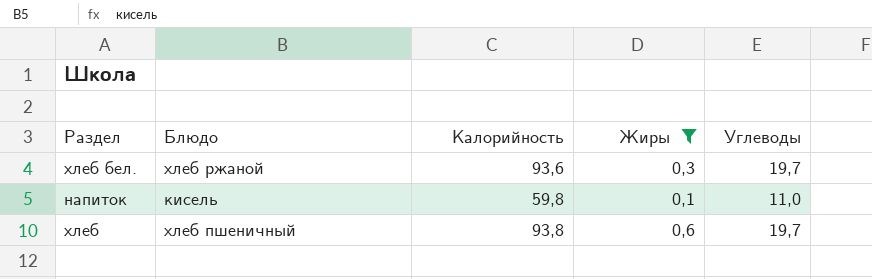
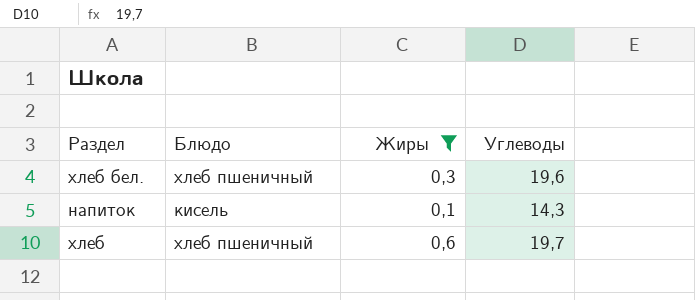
column Калорийность | position: 3 -> none
хлеб бел. | Блюдо: хлеб ржаной -> хлеб пшеничный
хлеб бел. | Углеводы: 19,7 -> 19,6
напиток | Углеводы: 11,0 -> 14,3

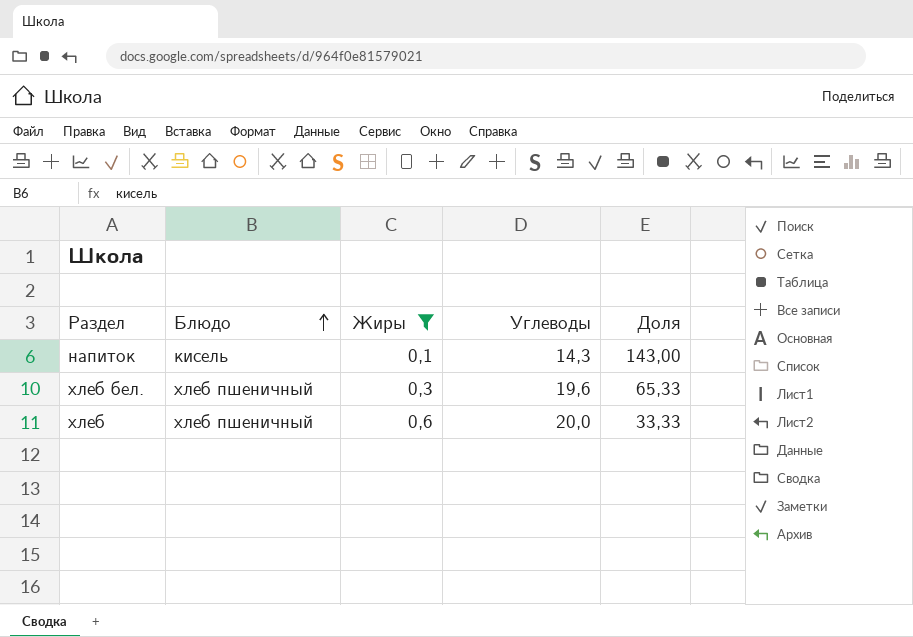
row order: none -> Блюдо ascending
column Доля | formula: none -> [Углеводы] / [Жиры]
хлеб | Углеводы: 19,7 -> 20,0

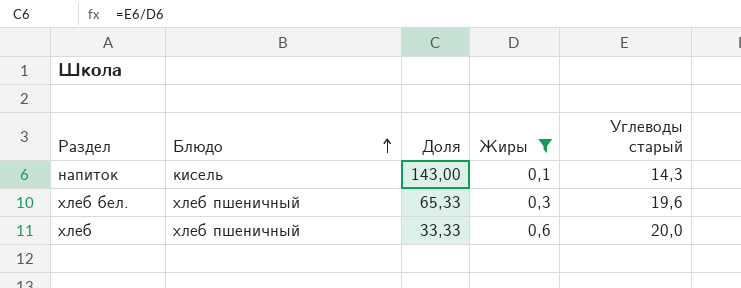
column Доля | position: 5 -> 3
column name: Углеводы -> Углеводы старый

